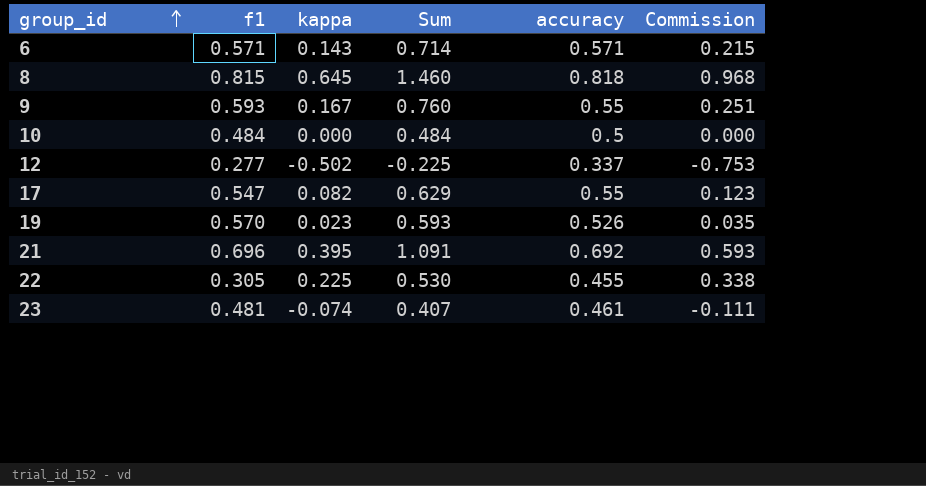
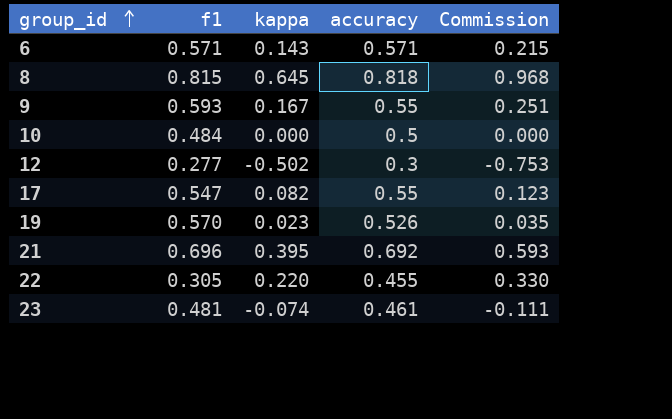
column Sum | formula: [f1] + [kappa] -> none
12 | accuracy: 0.337 -> 0.3
22 | kappa: 0.225 -> 0.220
22 | Commission: 0.338 -> 0.330

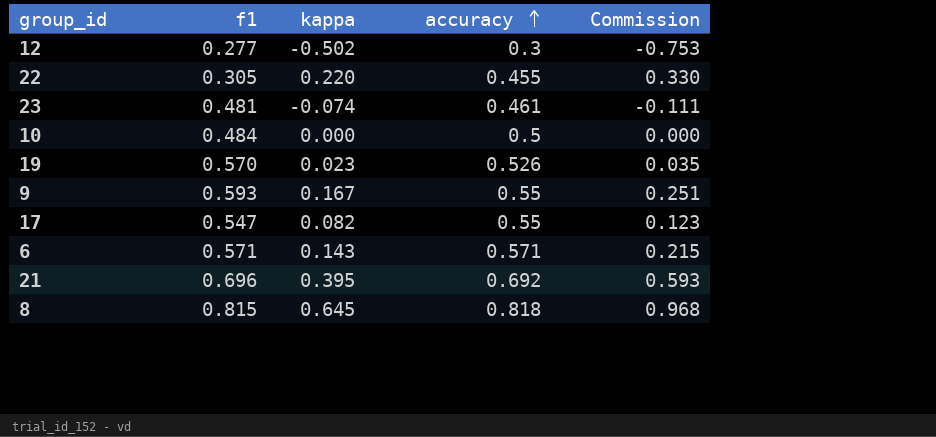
row order: group_id ascending -> accuracy ascending

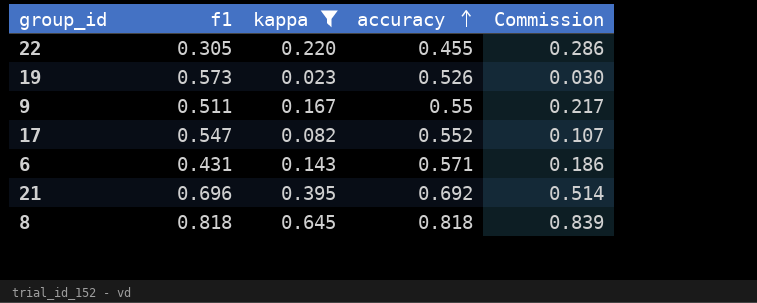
filter: none -> kappa >= 0.023
column Commission | formula: [kappa] * 1.5 -> [kappa] * 1.3
19 | f1: 0.570 -> 0.573
9 | f1: 0.593 -> 0.511
17 | accuracy: 0.55 -> 0.552
6 | f1: 0.571 -> 0.431
8 | f1: 0.815 -> 0.818

